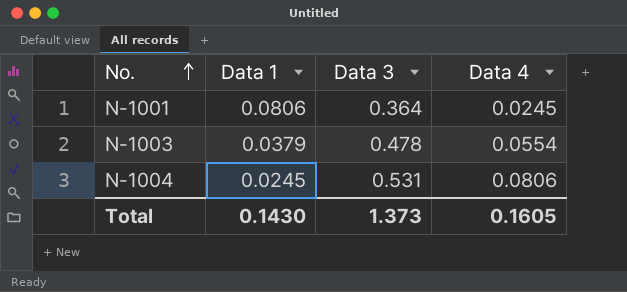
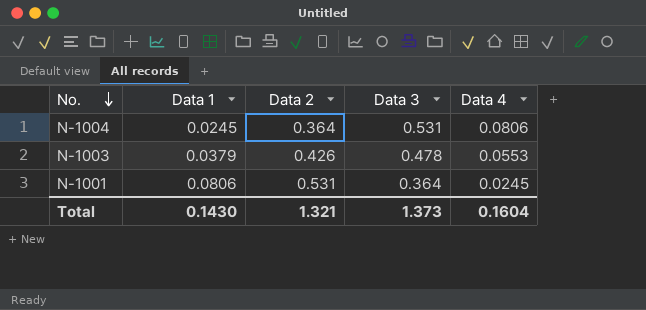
row order: No. ascending -> No. descending
column Data 2 | position: none -> 3
N-1003 | Data 4: 0.0554 -> 0.0553
Total | Data 4: 0.1605 -> 0.1604

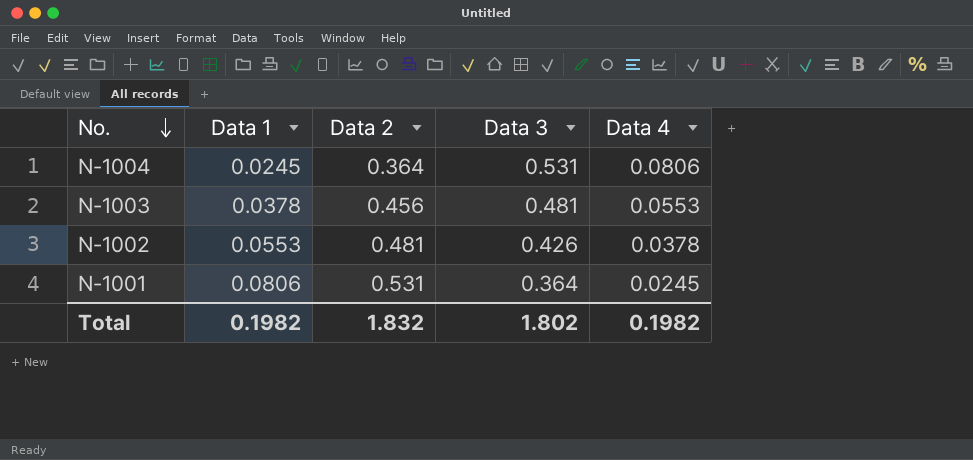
N-1003 | Data 1: 0.0379 -> 0.0378
N-1003 | Data 2: 0.426 -> 0.456
N-1003 | Data 3: 0.478 -> 0.481
row N-1002: none -> 0.0553 | 0.481 | 0.426 | 0.0378
Total | Data 1: 0.1430 -> 0.1982
Total | Data 2: 1.321 -> 1.832
Total | Data 3: 1.373 -> 1.802
Total | Data 4: 0.1604 -> 0.1982

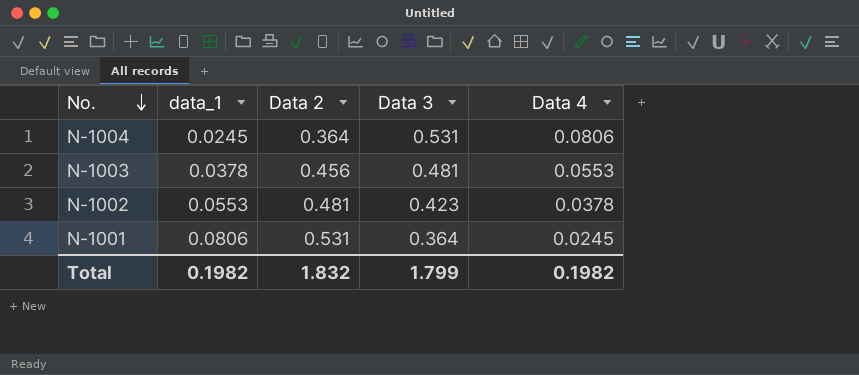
column name: Data 1 -> data_1
N-1002 | Data 3: 0.426 -> 0.423
Total | Data 3: 1.802 -> 1.799

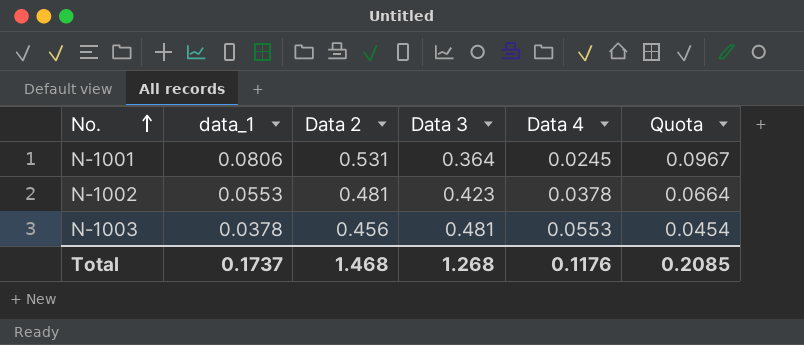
row order: No. descending -> No. ascending
column Quota | formula: none -> [data_1] * 1.2
row N-1004: 0.0245 | 0.364 | 0.531 | 0.0806 -> none
Total | data_1: 0.1982 -> 0.1737
Total | Data 2: 1.832 -> 1.468
Total | Data 3: 1.799 -> 1.268
Total | Data 4: 0.1982 -> 0.1176

